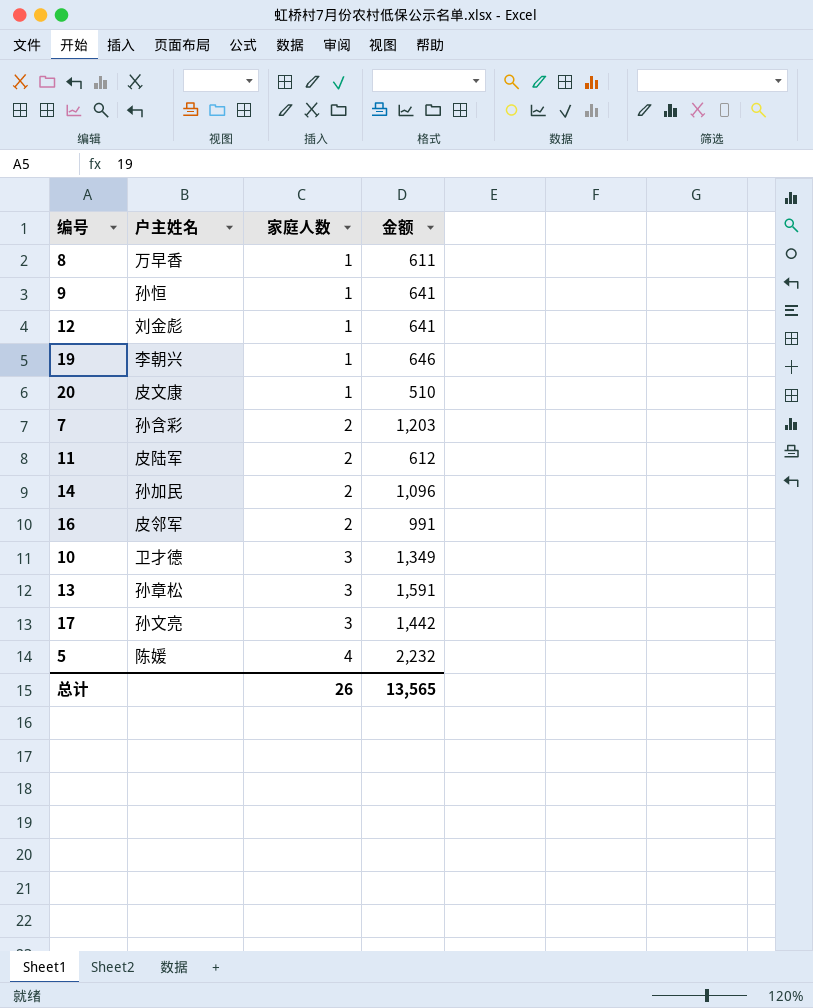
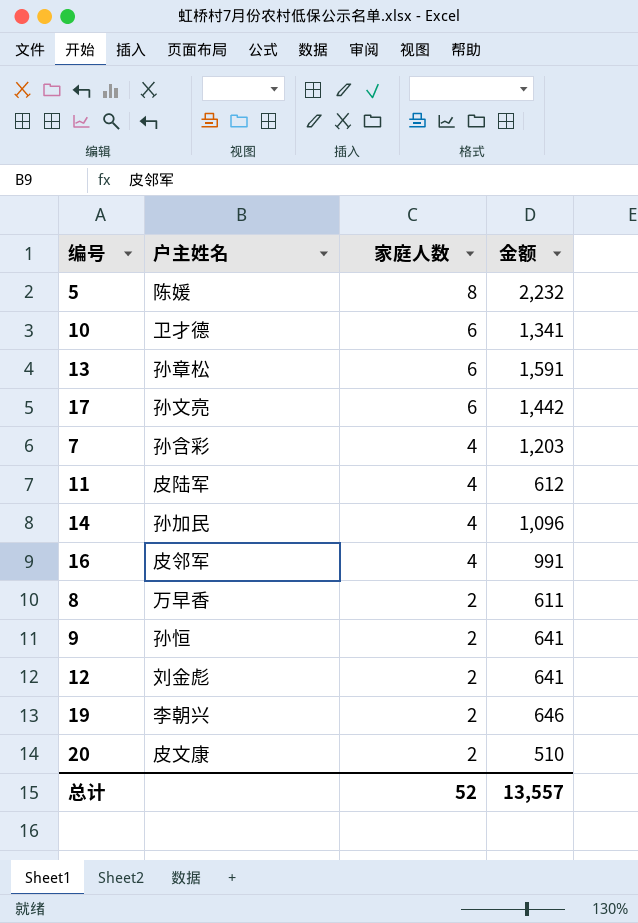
row order: 家庭人数 ascending -> 家庭人数 descending
5 | 家庭人数: 4 -> 8
10 | 家庭人数: 3 -> 6
10 | 金额: 1,349 -> 1,341
13 | 家庭人数: 3 -> 6
17 | 家庭人数: 3 -> 6
7 | 家庭人数: 2 -> 4
11 | 家庭人数: 2 -> 4
14 | 家庭人数: 2 -> 4
16 | 家庭人数: 2 -> 4
8 | 家庭人数: 1 -> 2
9 | 家庭人数: 1 -> 2
12 | 家庭人数: 1 -> 2
19 | 家庭人数: 1 -> 2
20 | 家庭人数: 1 -> 2
总计 | 家庭人数: 26 -> 52
总计 | 金额: 13,565 -> 13,557

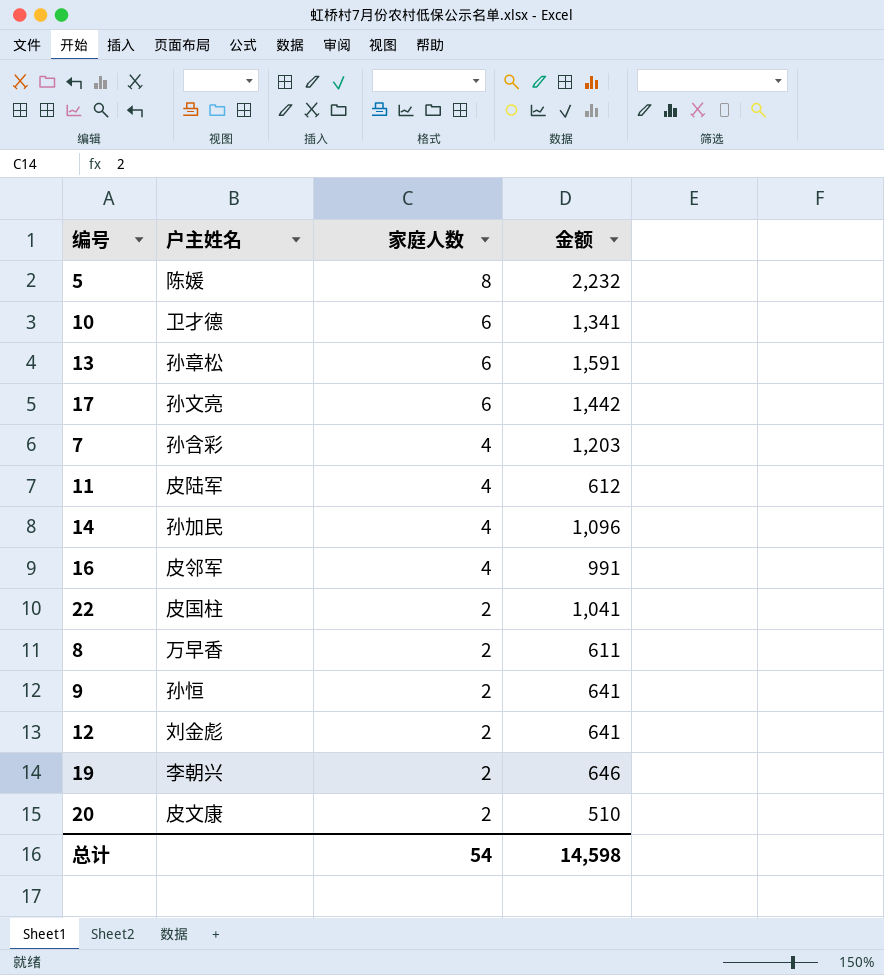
row 22: none -> 皮国柱 | 2 | 1,041
总计 | 家庭人数: 52 -> 54
总计 | 金额: 13,557 -> 14,598

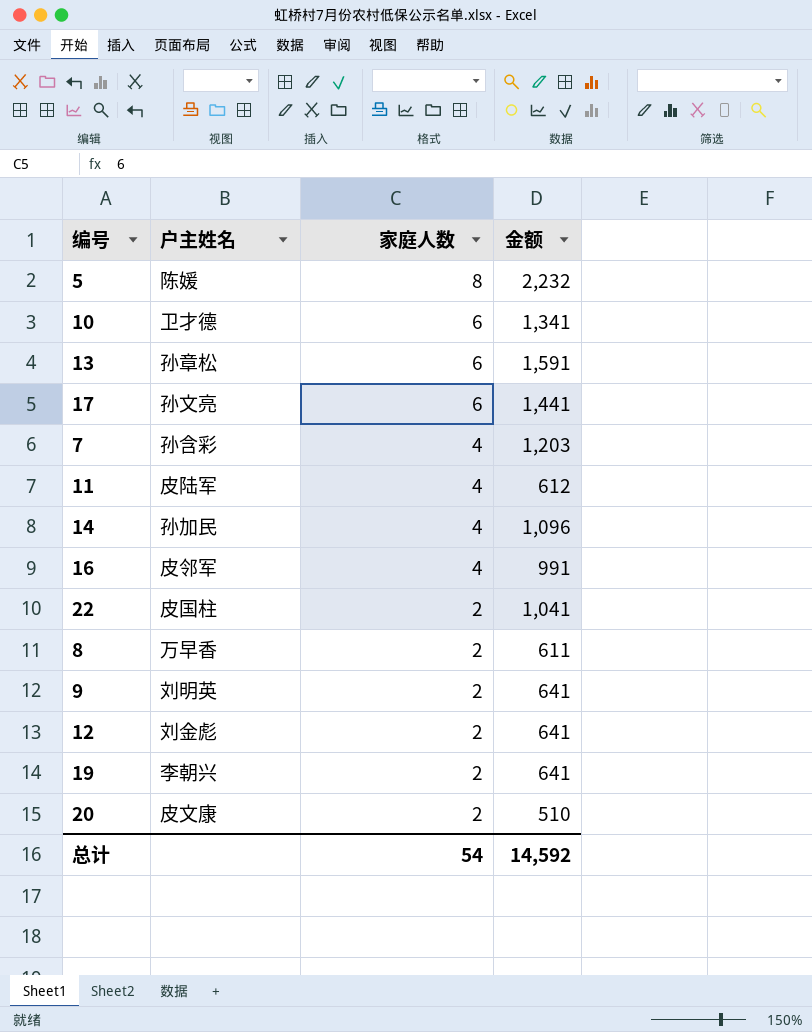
17 | 金额: 1,442 -> 1,441
9 | 户主姓名: 孙恒 -> 刘明英
19 | 金额: 646 -> 641
总计 | 金额: 14,598 -> 14,592

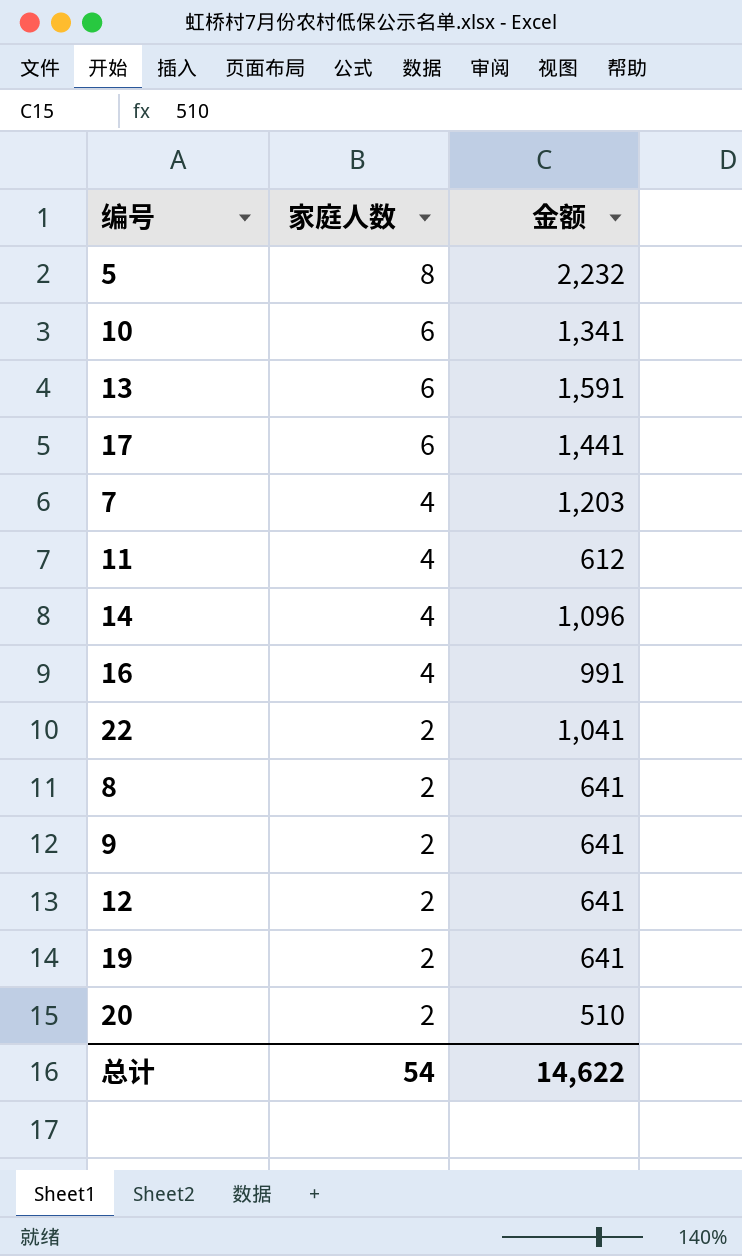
column 户主姓名 | position: 2 -> none
8 | 金额: 611 -> 641
总计 | 金额: 14,592 -> 14,622

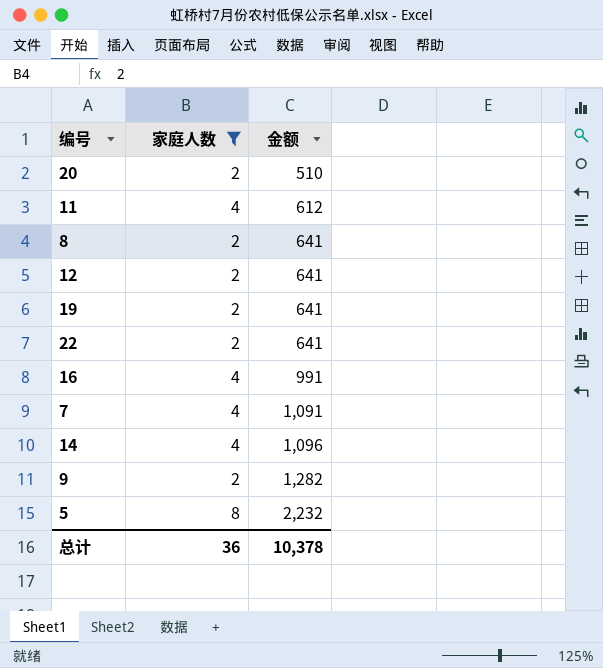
filter: none -> 家庭人数 != 6
row order: 家庭人数 descending -> 金额 ascending
22 | 金额: 1,041 -> 641
7 | 金额: 1,203 -> 1,091
9 | 金额: 641 -> 1,282
总计 | 家庭人数: 54 -> 36
总计 | 金额: 14,622 -> 10,378

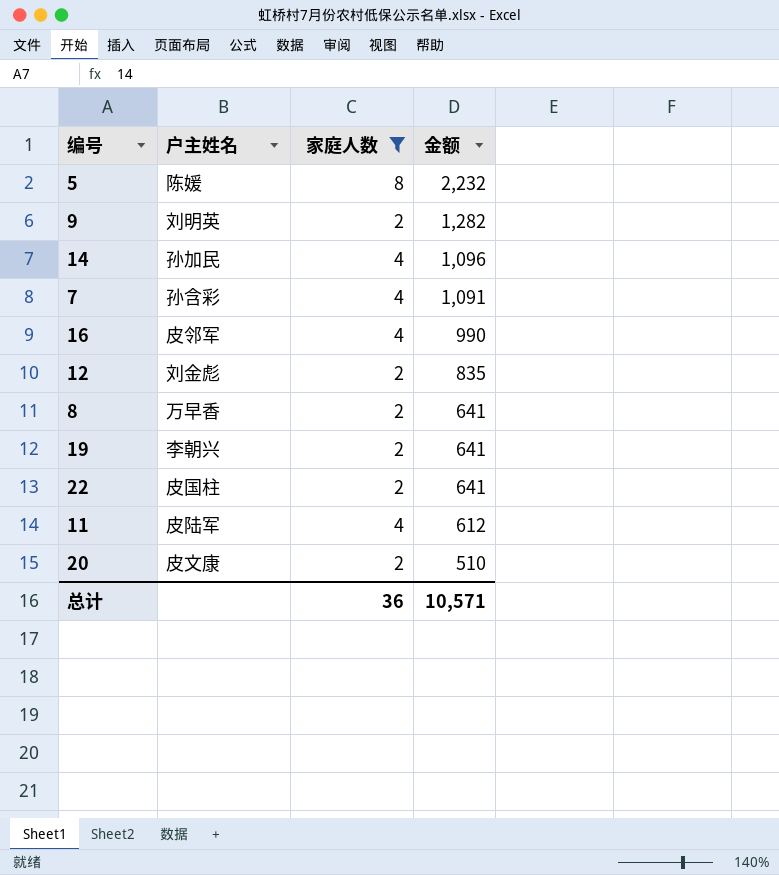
row order: 金额 ascending -> 金额 descending
column 户主姓名 | position: none -> 2
16 | 金额: 991 -> 990
12 | 金额: 641 -> 835
总计 | 金额: 10,378 -> 10,571

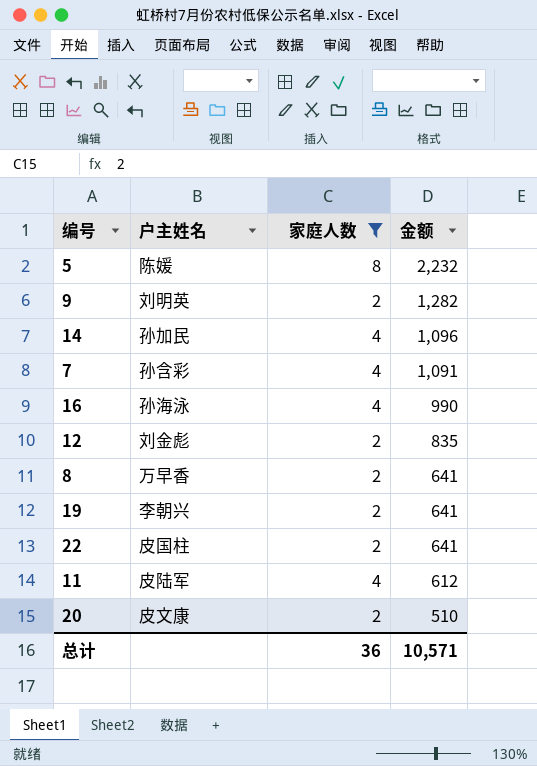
16 | 户主姓名: 皮邻军 -> 孙海泳

